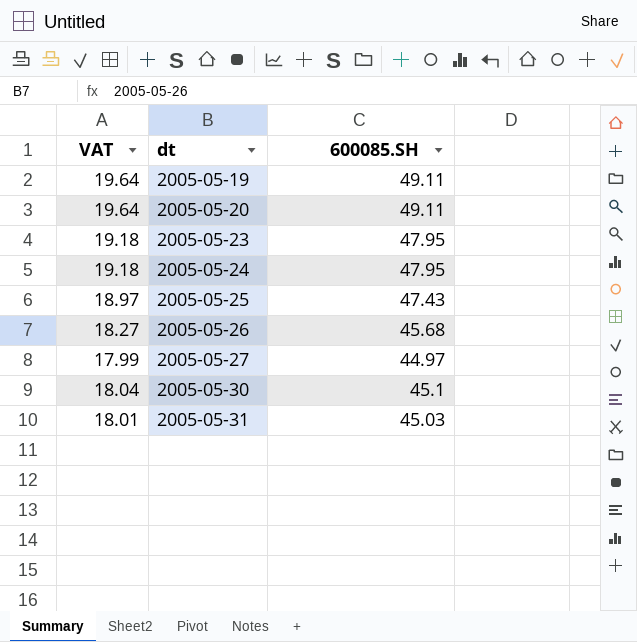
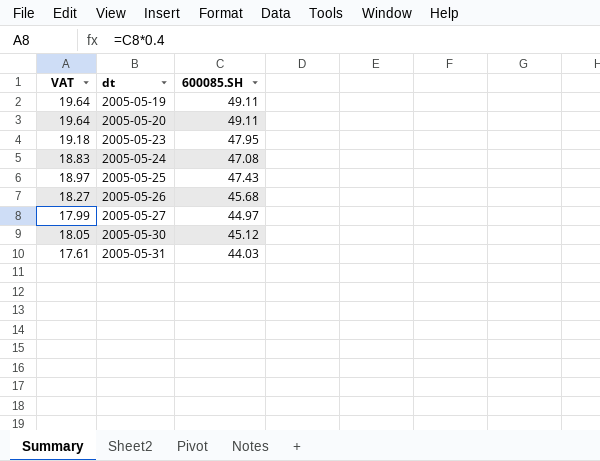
2005-05-24 | VAT: 19.18 -> 18.83
2005-05-24 | 600085.SH: 47.95 -> 47.08
2005-05-30 | VAT: 18.04 -> 18.05
2005-05-30 | 600085.SH: 45.1 -> 45.12
2005-05-31 | VAT: 18.01 -> 17.61
2005-05-31 | 600085.SH: 45.03 -> 44.03

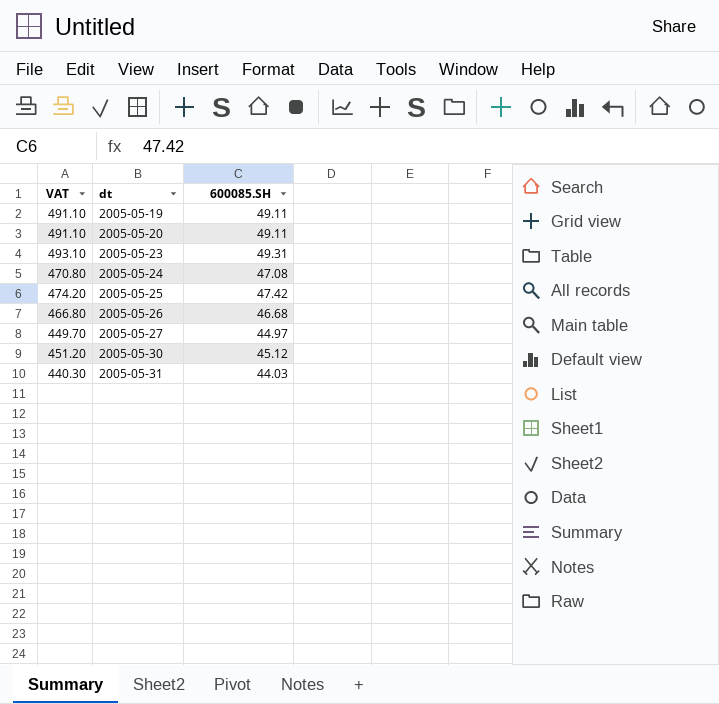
column VAT | formula: [600085.SH] * 0.4 -> [600085.SH] * 10
2005-05-23 | 600085.SH: 47.95 -> 49.31
2005-05-25 | 600085.SH: 47.43 -> 47.42
2005-05-26 | 600085.SH: 45.68 -> 46.68

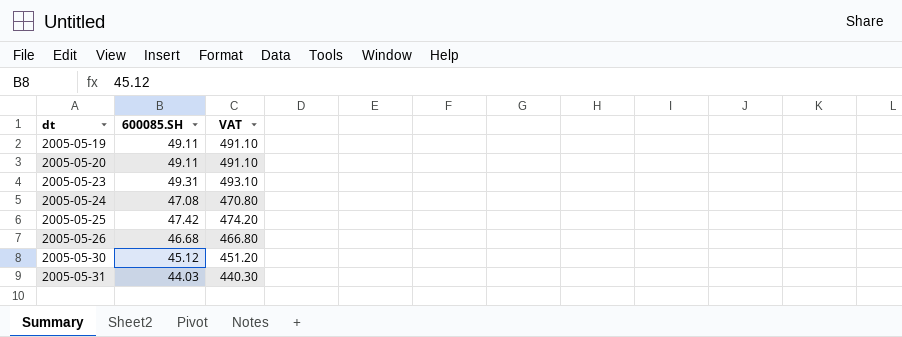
column VAT | position: 1 -> 3
row 2005-05-27: 449.70 | 44.97 -> none

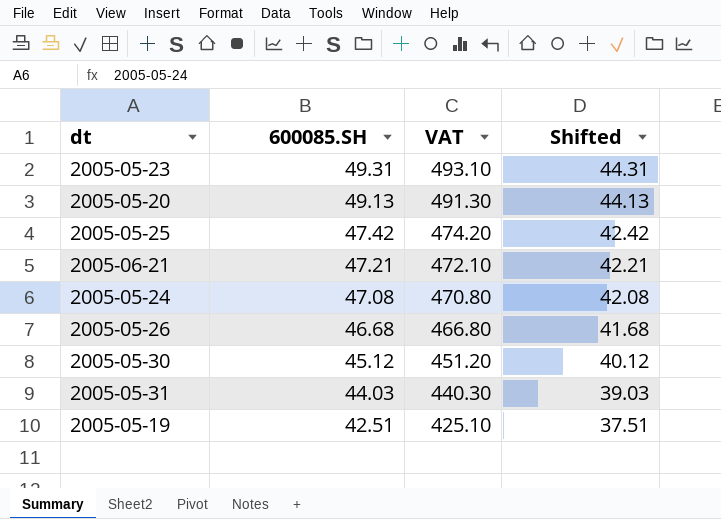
row order: dt ascending -> 600085.SH descending
column Shifted | formula: none -> [600085.SH] - 5
2005-05-20 | 600085.SH: 49.11 -> 49.13
2005-05-20 | VAT: 491.10 -> 491.30
row 2005-06-21: none -> 47.21 | 472.10 | 42.21
2005-05-19 | 600085.SH: 49.11 -> 42.51
2005-05-19 | VAT: 491.10 -> 425.10

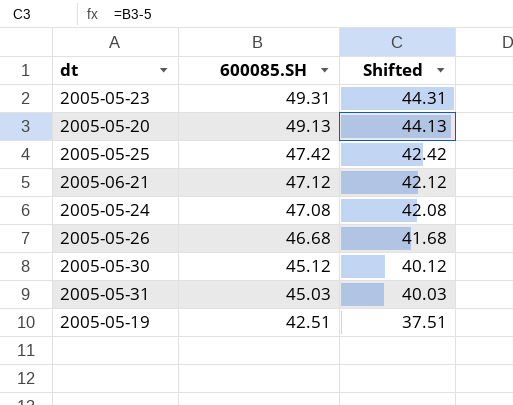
column VAT | formula: [600085.SH] * 10 -> none
2005-06-21 | 600085.SH: 47.21 -> 47.12
2005-06-21 | Shifted: 42.21 -> 42.12
2005-05-31 | 600085.SH: 44.03 -> 45.03
2005-05-31 | Shifted: 39.03 -> 40.03

